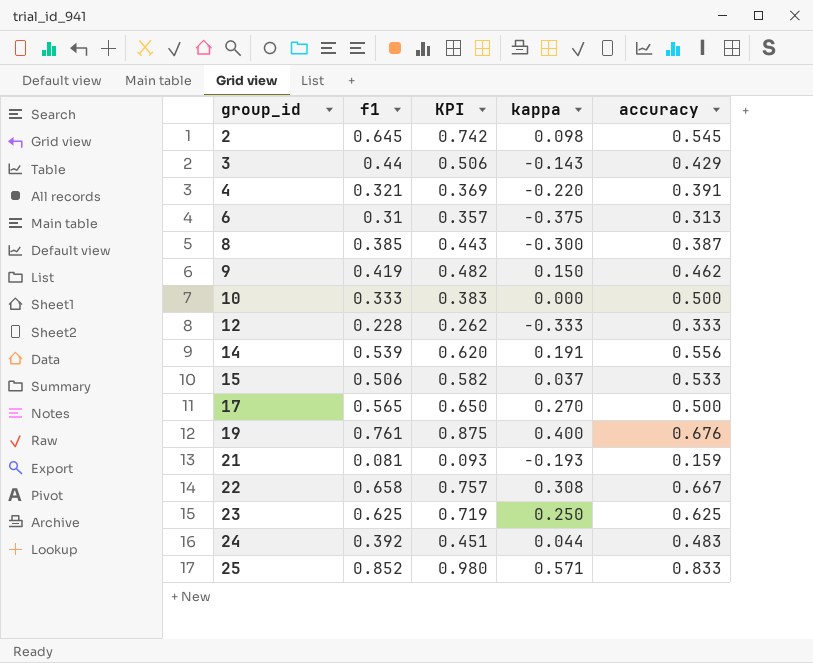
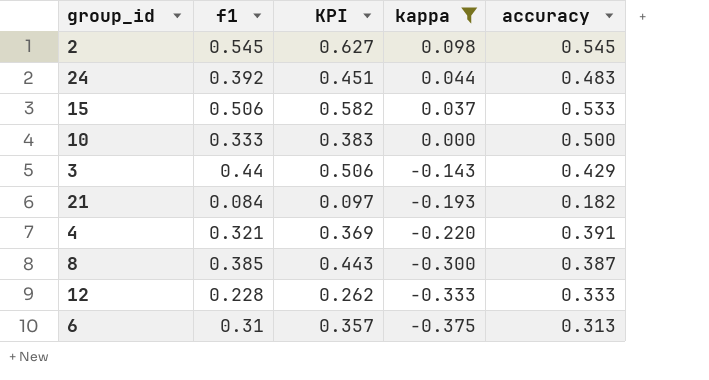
filter: none -> kappa <= 0.098
row order: group_id ascending -> kappa descending
2 | f1: 0.645 -> 0.545
2 | KPI: 0.742 -> 0.627
21 | f1: 0.081 -> 0.084
21 | KPI: 0.093 -> 0.097
21 | accuracy: 0.159 -> 0.182

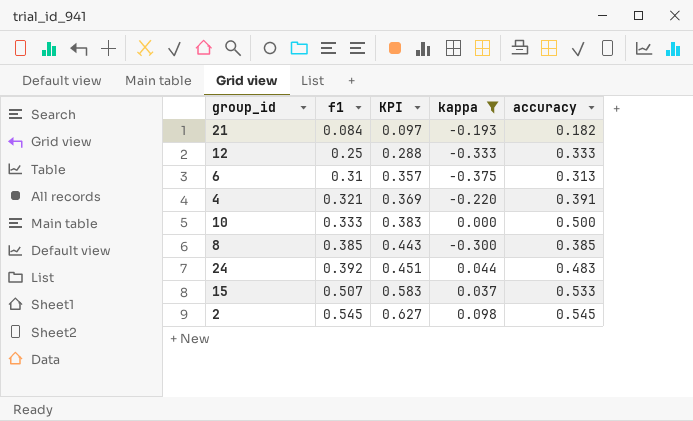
row order: kappa descending -> f1 ascending
row 3: 0.44 | 0.506 | -0.143 | 0.429 -> none
12 | f1: 0.228 -> 0.25
12 | KPI: 0.262 -> 0.288
8 | accuracy: 0.387 -> 0.385
15 | f1: 0.506 -> 0.507
15 | KPI: 0.582 -> 0.583

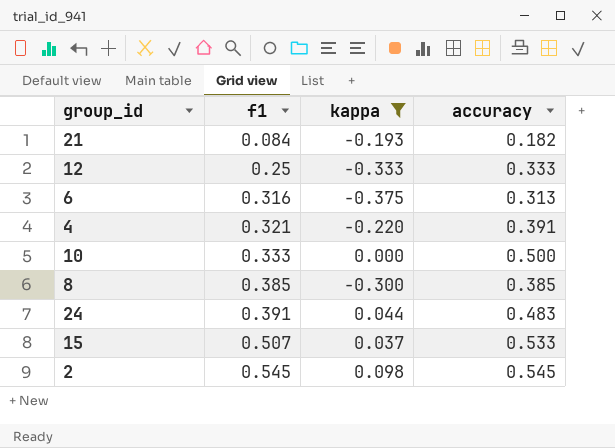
column KPI | formula: [f1] * 1.15 -> none
6 | f1: 0.31 -> 0.316
24 | f1: 0.392 -> 0.391

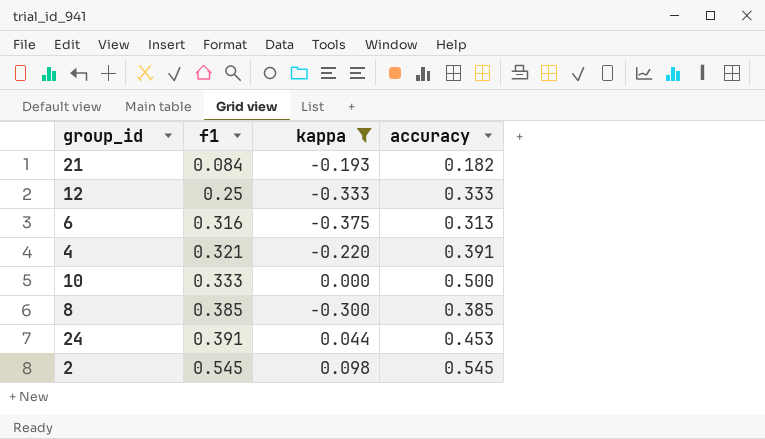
row 15: 0.507 | 0.037 | 0.533 -> none
24 | accuracy: 0.483 -> 0.453

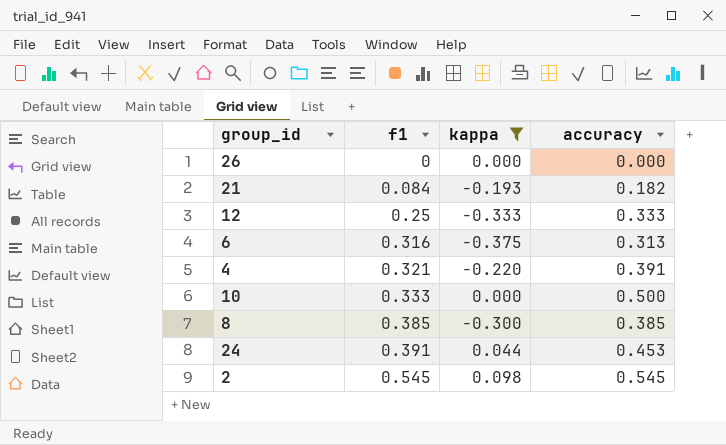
row 26: none -> 0 | 0.000 | 0.000

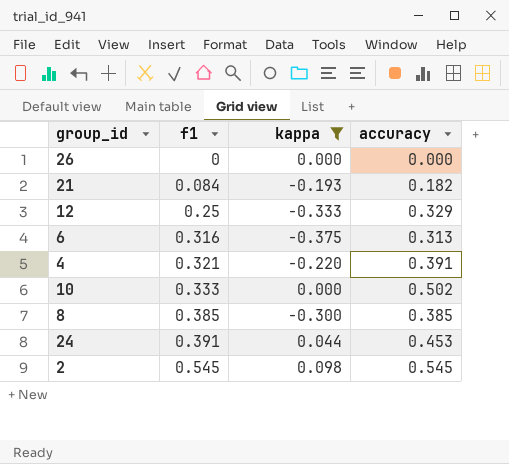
12 | accuracy: 0.333 -> 0.329
10 | accuracy: 0.500 -> 0.502

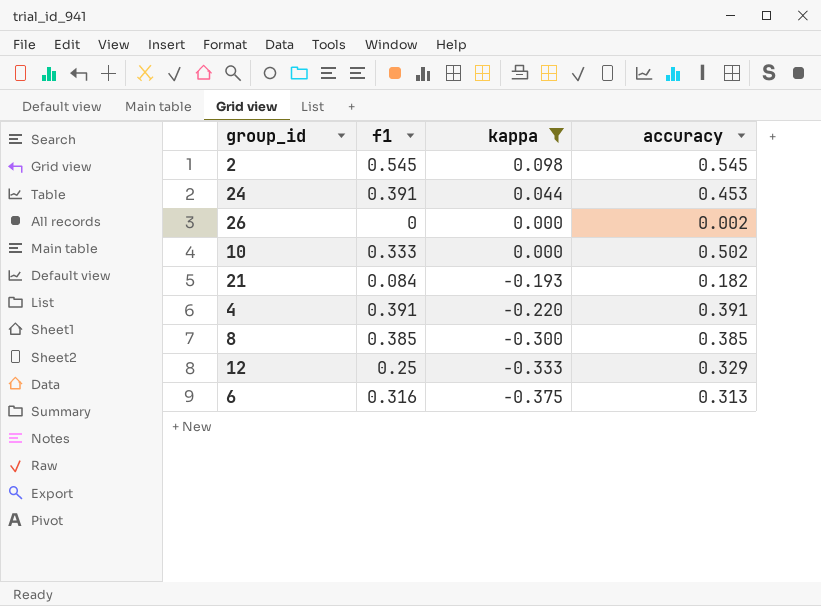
row order: f1 ascending -> kappa descending
26 | accuracy: 0.000 -> 0.002
4 | f1: 0.321 -> 0.391

